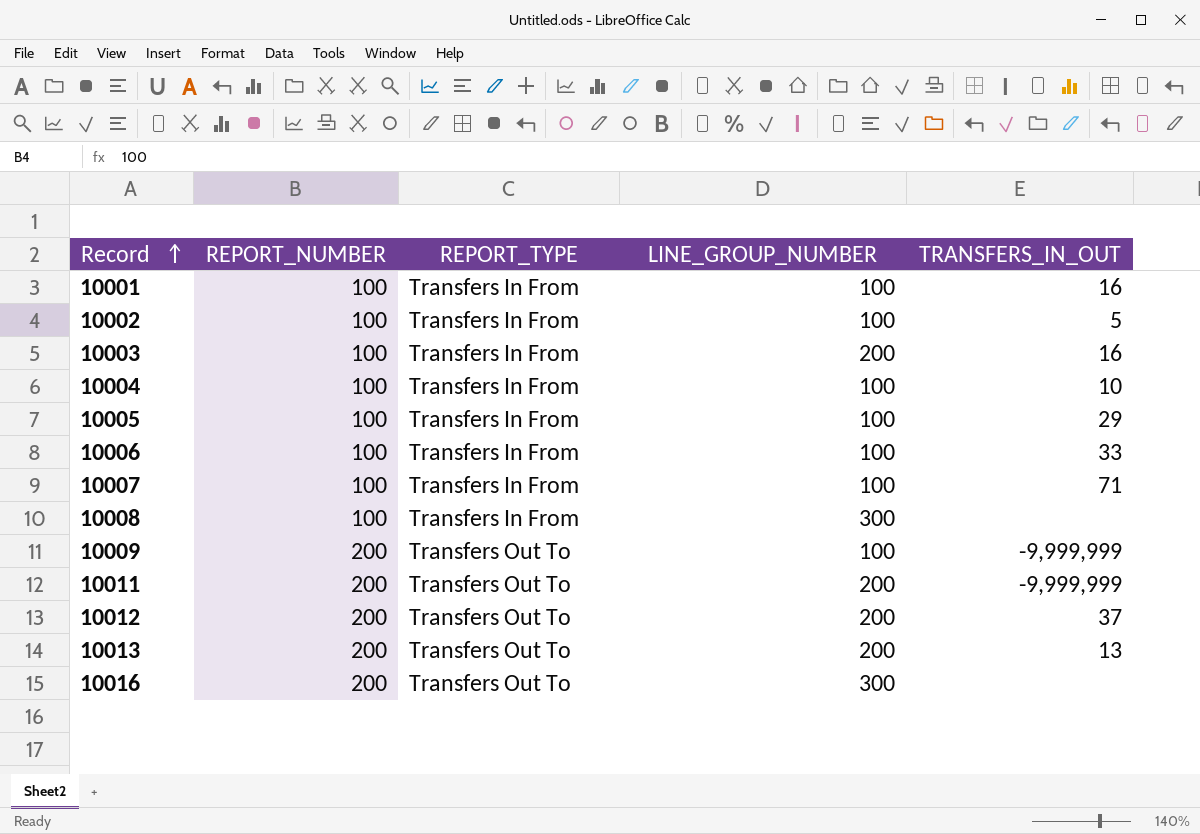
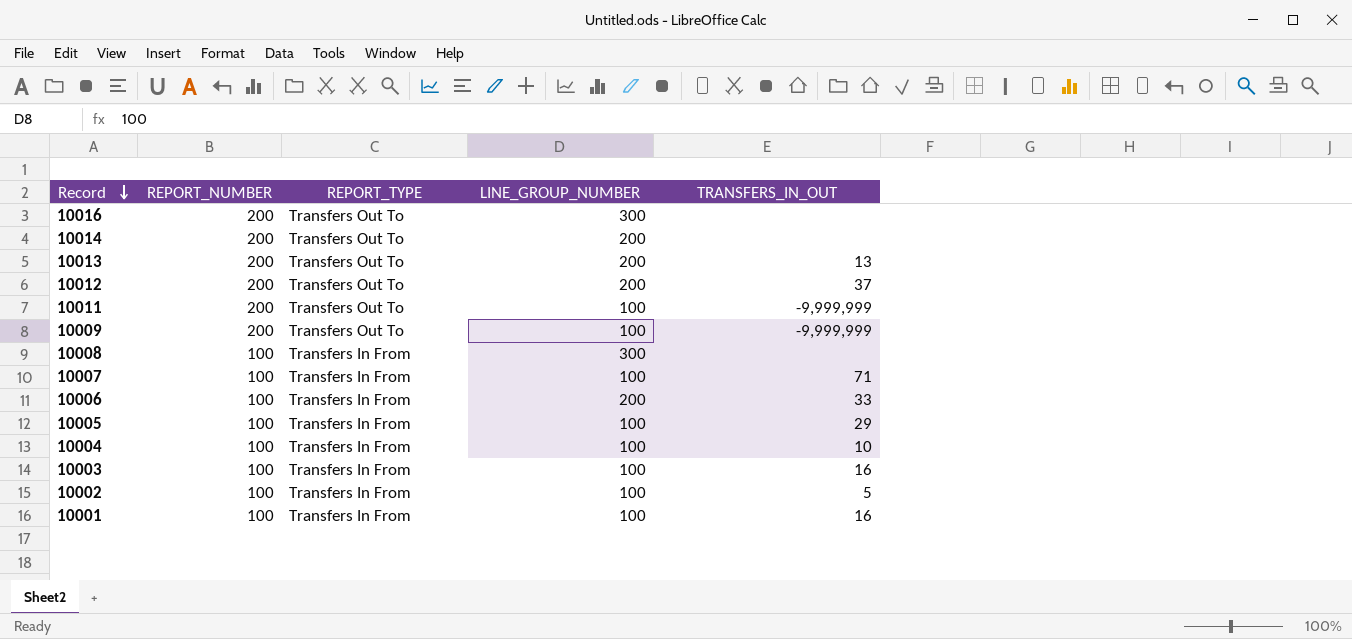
row order: Record ascending -> Record descending
row 10014: none -> 200 | Transfers Out To | 200 | none
10011 | LINE_GROUP_NUMBER: 200 -> 100
10006 | LINE_GROUP_NUMBER: 100 -> 200
10003 | LINE_GROUP_NUMBER: 200 -> 100

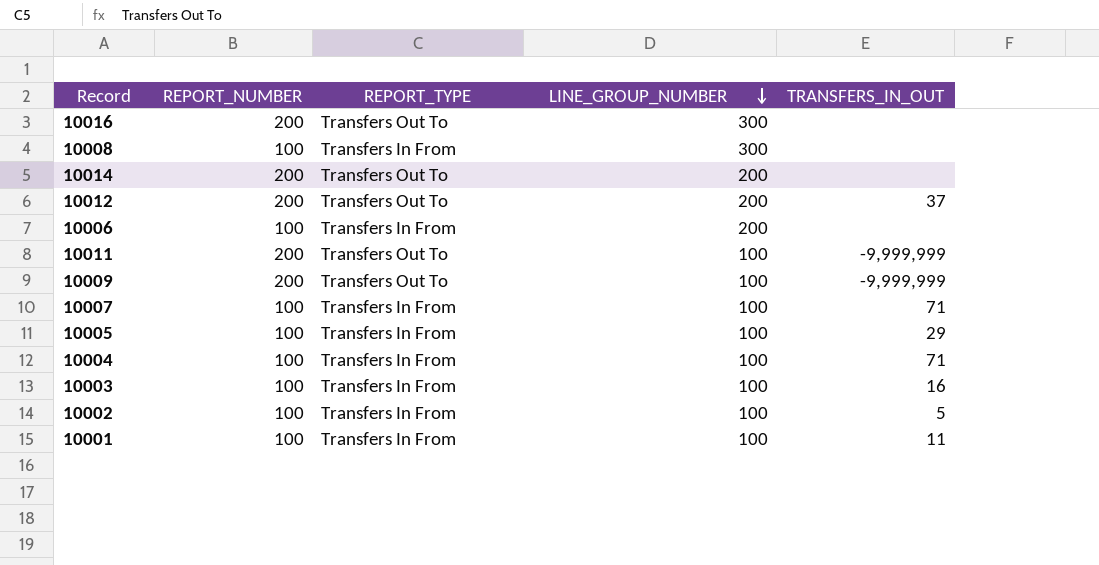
row order: Record descending -> LINE_GROUP_NUMBER descending
row 10013: 200 | Transfers Out To | 200 | 13 -> none
10006 | TRANSFERS_IN_OUT: 33 -> none
10004 | TRANSFERS_IN_OUT: 10 -> 71
10001 | TRANSFERS_IN_OUT: 16 -> 11

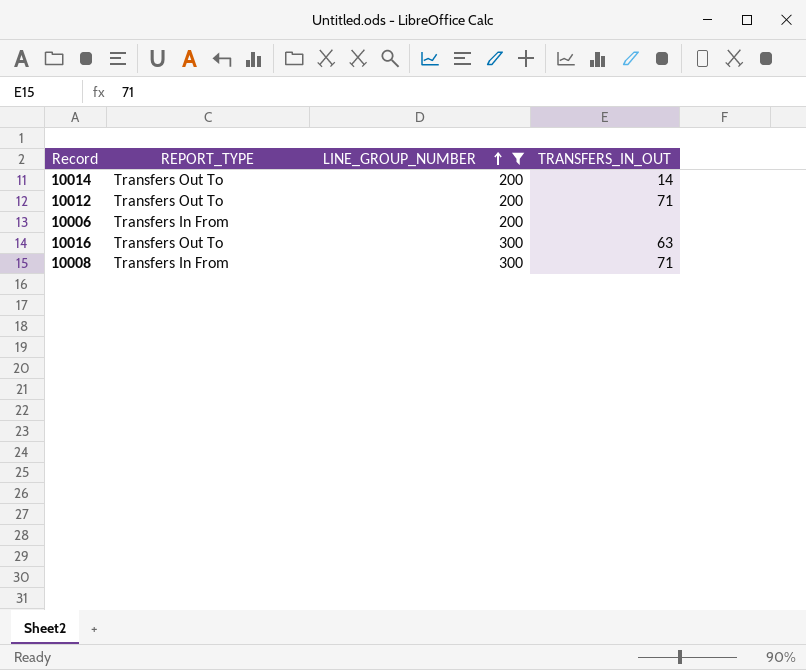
filter: none -> LINE_GROUP_NUMBER != 100
row order: LINE_GROUP_NUMBER descending -> LINE_GROUP_NUMBER ascending
column REPORT_NUMBER | position: 2 -> none
10014 | TRANSFERS_IN_OUT: none -> 14
10012 | TRANSFERS_IN_OUT: 37 -> 71
10016 | TRANSFERS_IN_OUT: none -> 63
10008 | TRANSFERS_IN_OUT: none -> 71

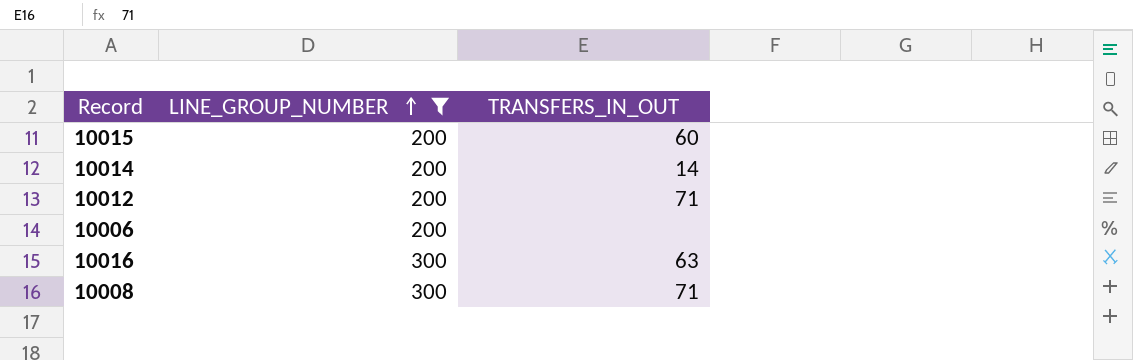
column REPORT_TYPE | position: 2 -> none
row 10015: none -> 200 | 60

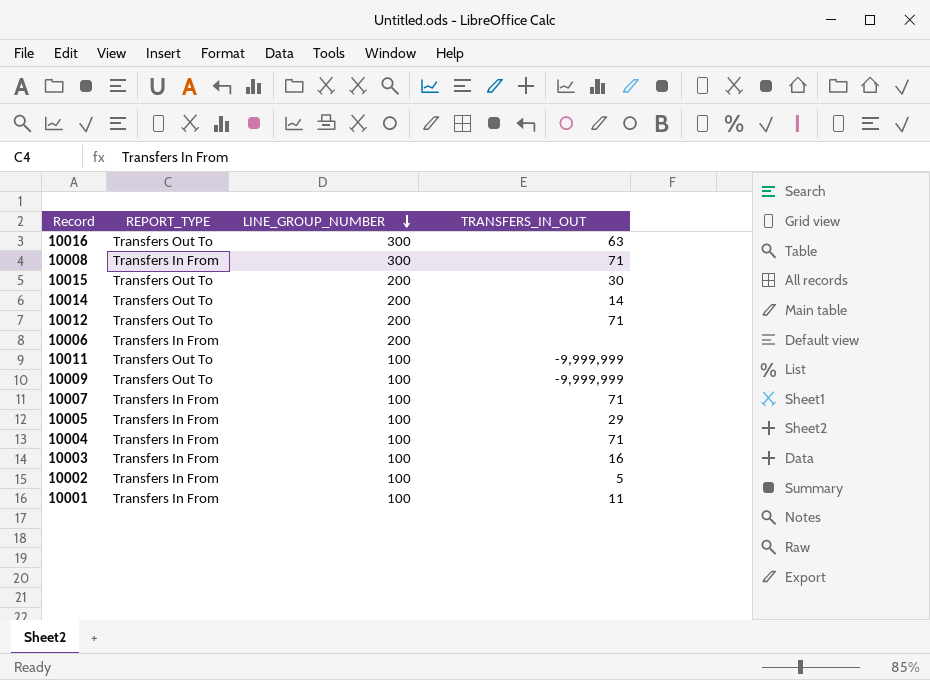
filter: LINE_GROUP_NUMBER != 100 -> none
row order: LINE_GROUP_NUMBER ascending -> LINE_GROUP_NUMBER descending
column REPORT_TYPE | position: none -> 2
10015 | TRANSFERS_IN_OUT: 60 -> 30

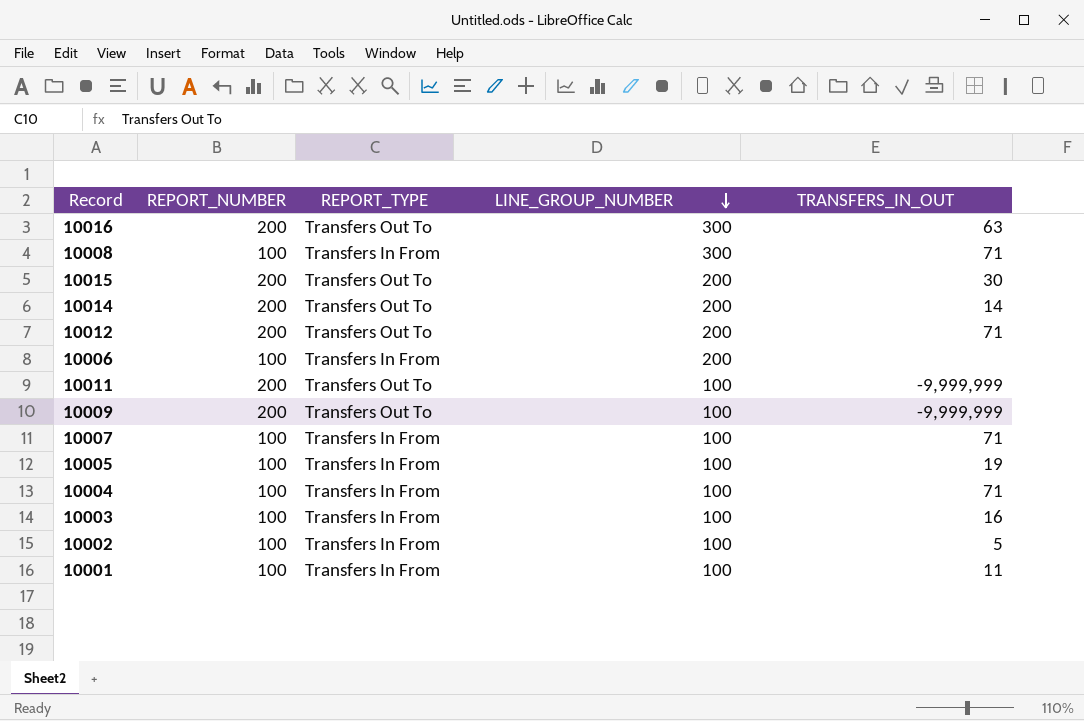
column REPORT_NUMBER | position: none -> 2
10005 | TRANSFERS_IN_OUT: 29 -> 19

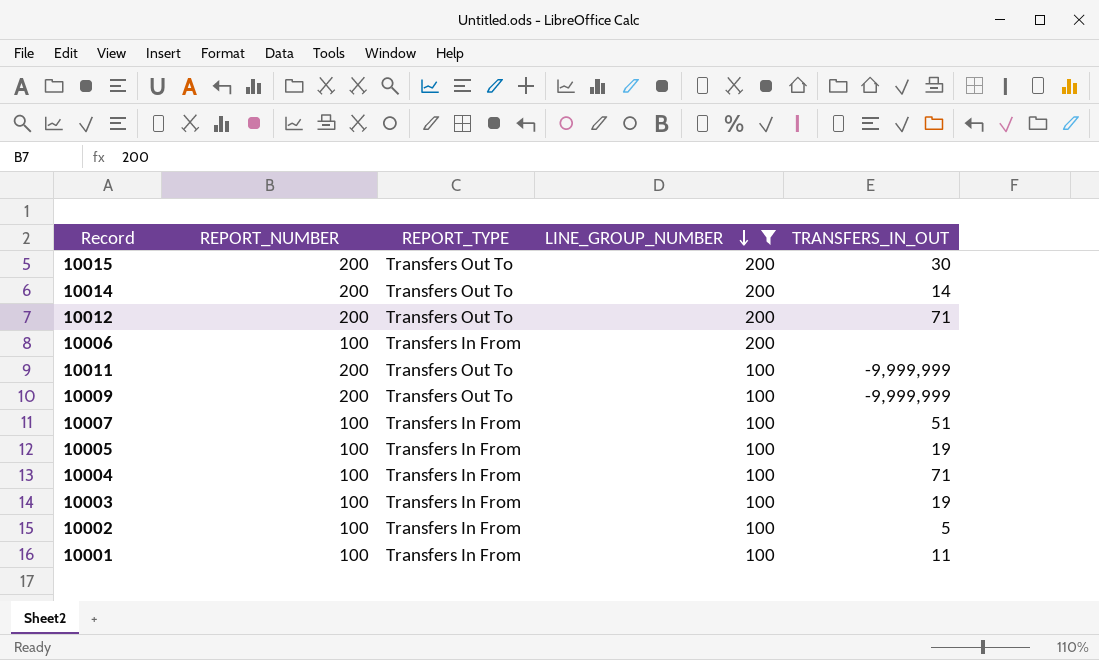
filter: none -> LINE_GROUP_NUMBER != 300
10007 | TRANSFERS_IN_OUT: 71 -> 51
10003 | TRANSFERS_IN_OUT: 16 -> 19

